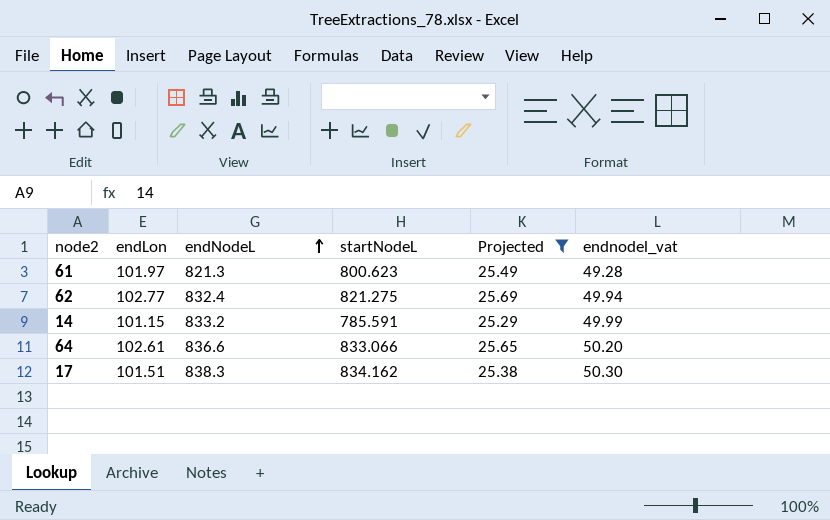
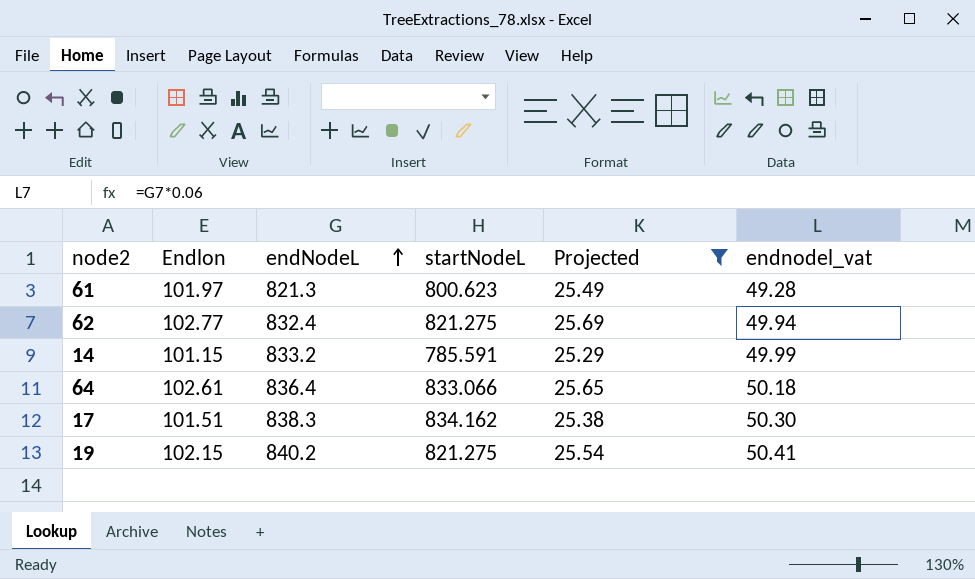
column name: endLon -> Endlon
64 | endNodeL: 836.6 -> 836.4
64 | endnodel_vat: 50.20 -> 50.18
row 19: none -> 102.15 | 840.2 | 821.275 | 25.54 | 50.41

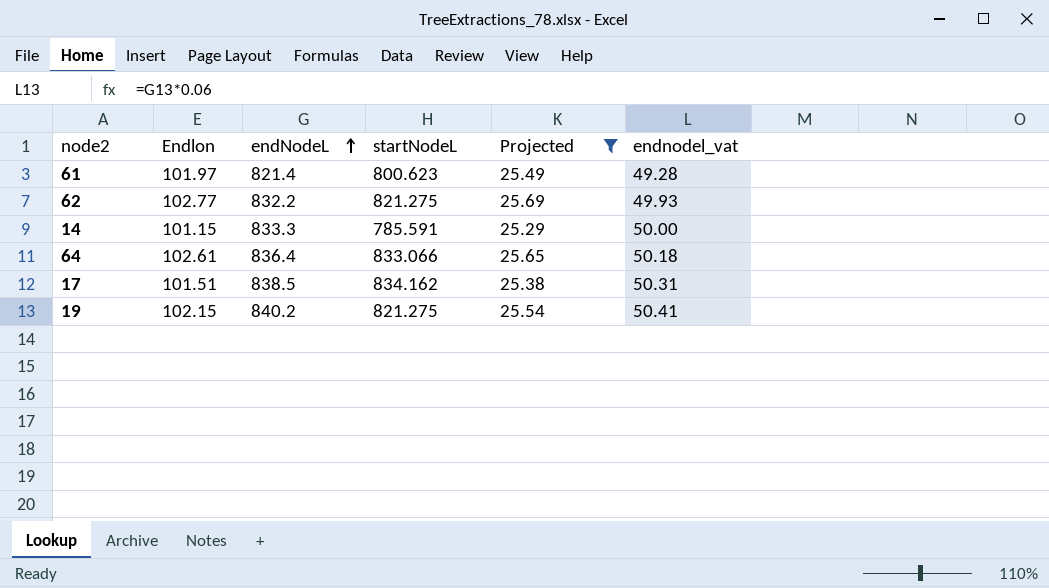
61 | endNodeL: 821.3 -> 821.4
62 | endNodeL: 832.4 -> 832.2
62 | endnodel_vat: 49.94 -> 49.93
14 | endNodeL: 833.2 -> 833.3
14 | endnodel_vat: 49.99 -> 50.00
17 | endNodeL: 838.3 -> 838.5
17 | endnodel_vat: 50.30 -> 50.31

